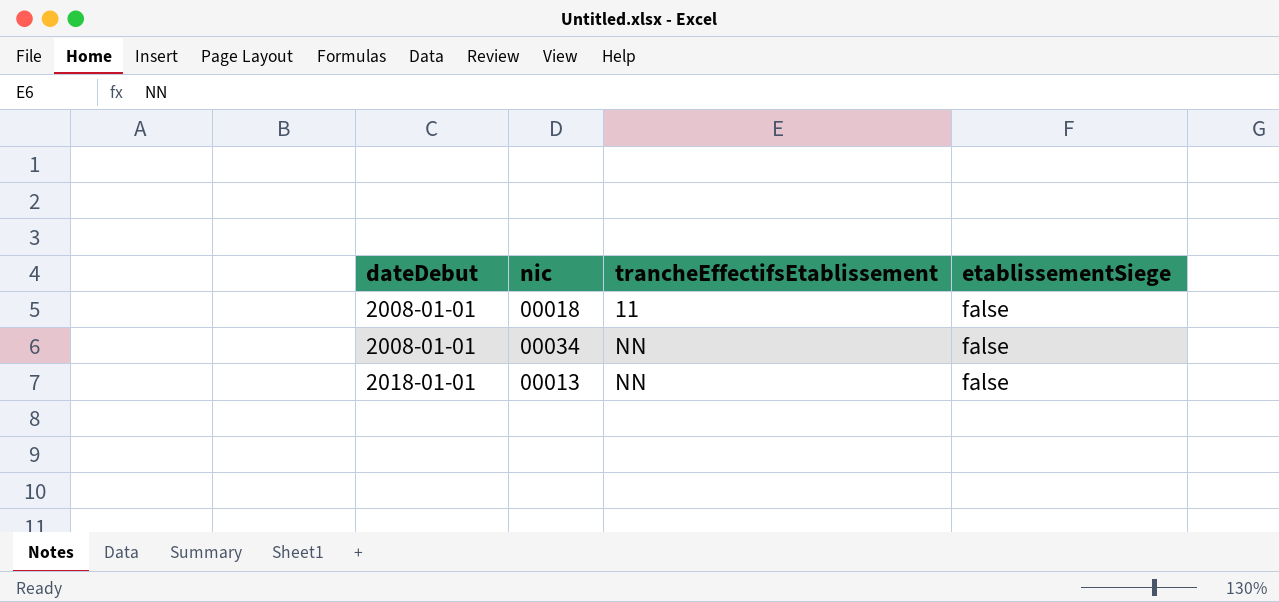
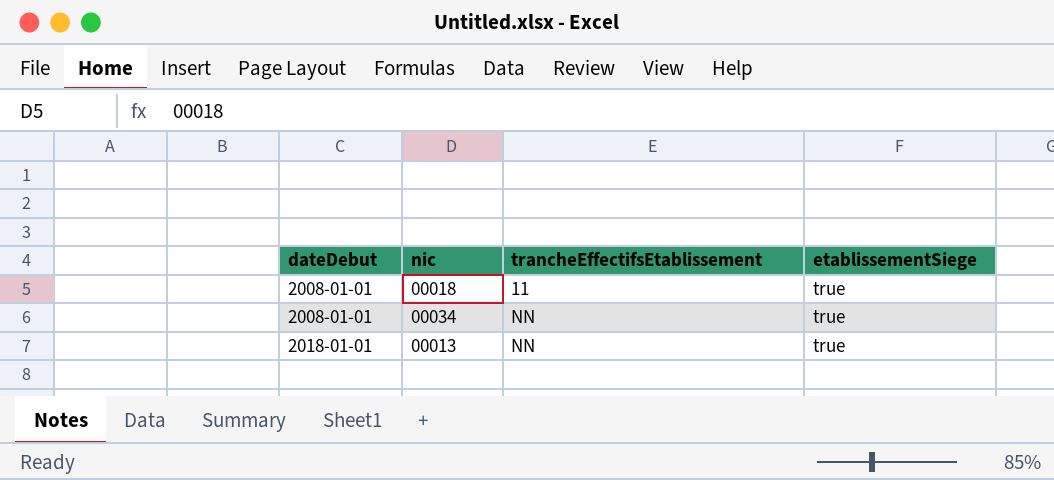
00018 | etablissementSiege: false -> true
00034 | etablissementSiege: false -> true
00013 | etablissementSiege: false -> true

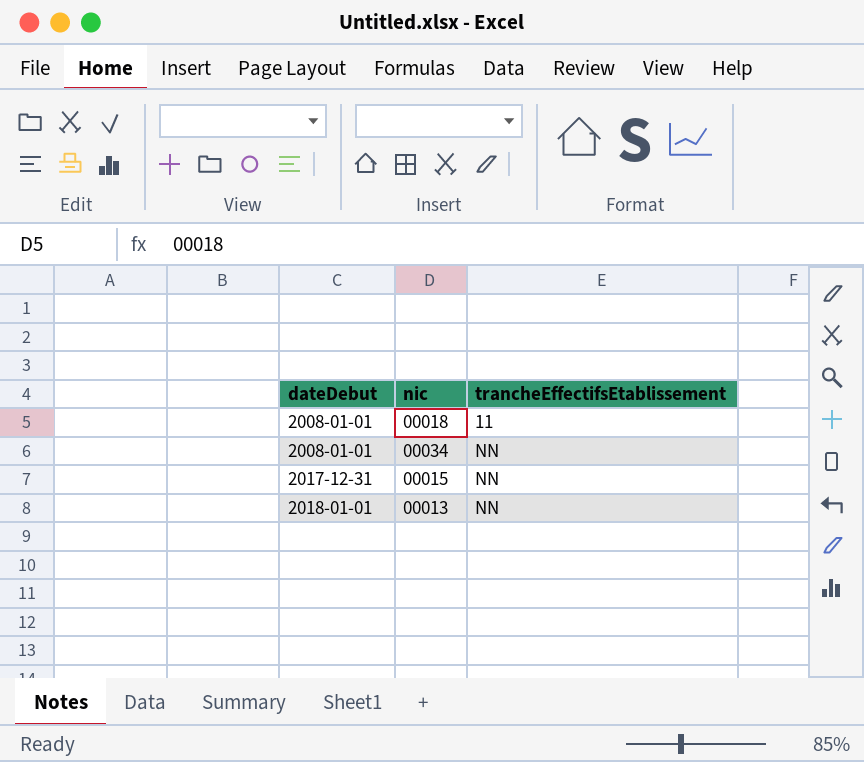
column etablissementSiege | position: 4 -> none
row 00015: none -> 2017-12-31 | NN

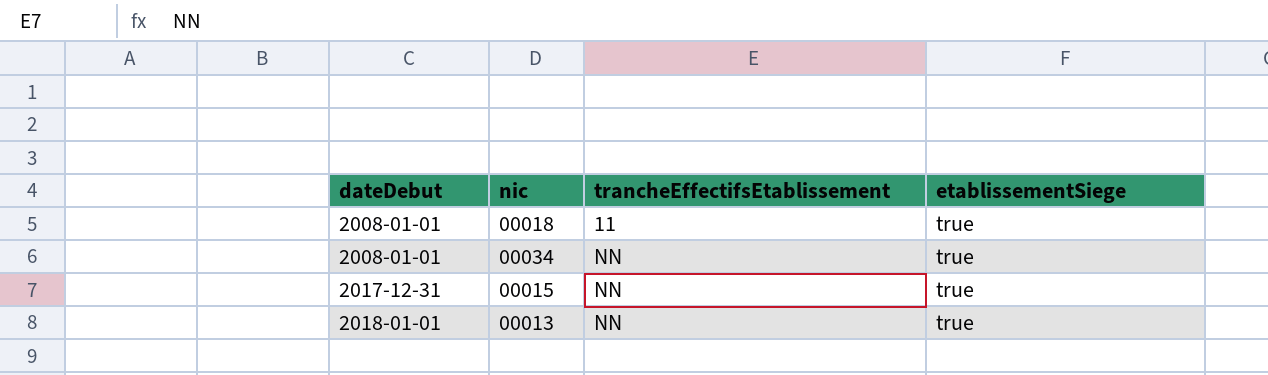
column etablissementSiege | position: none -> 4

